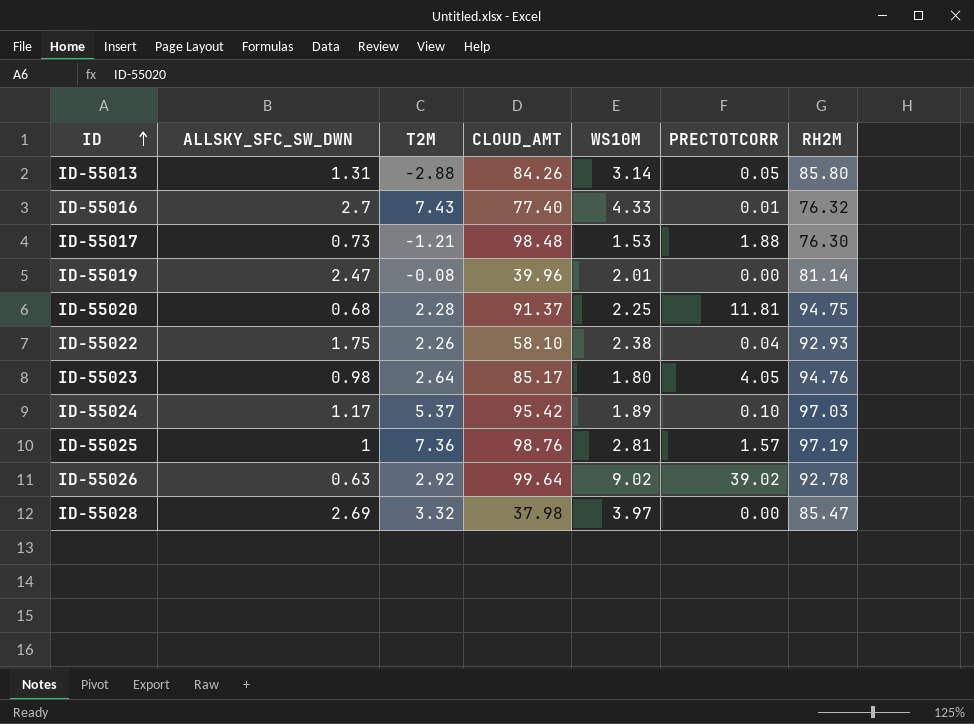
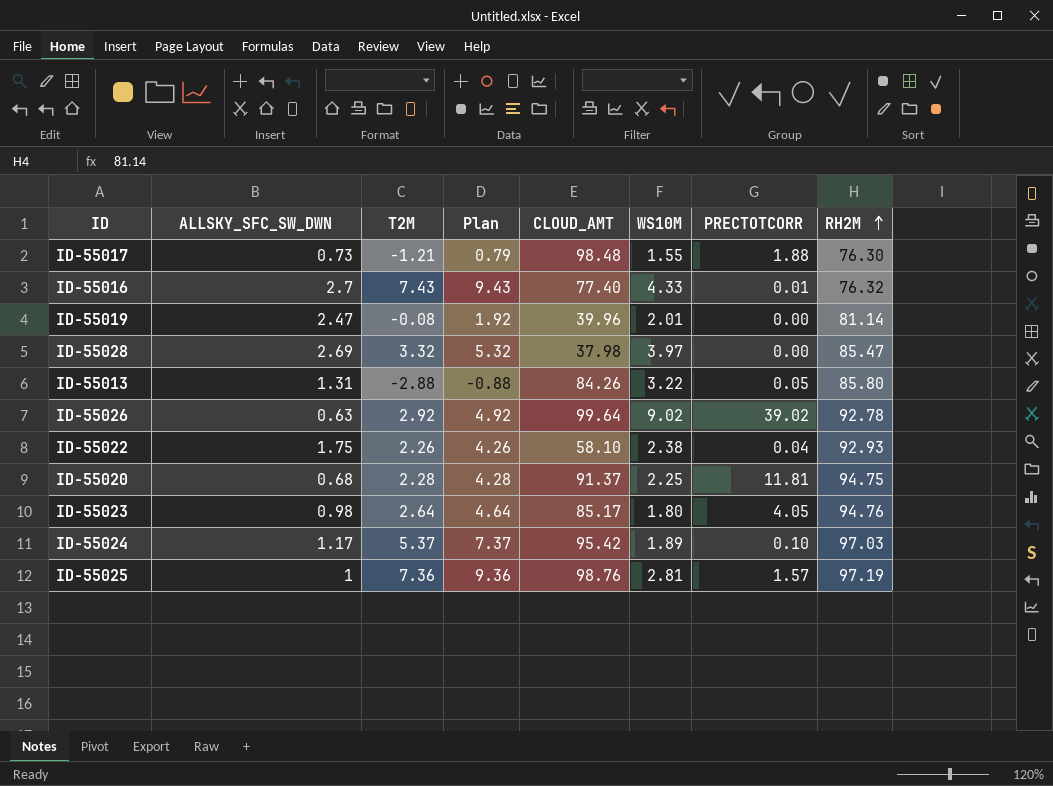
row order: ID ascending -> RH2M ascending
column Plan | formula: none -> [T2M] + 2
ID-55017 | WS10M: 1.53 -> 1.55
ID-55013 | WS10M: 3.14 -> 3.22

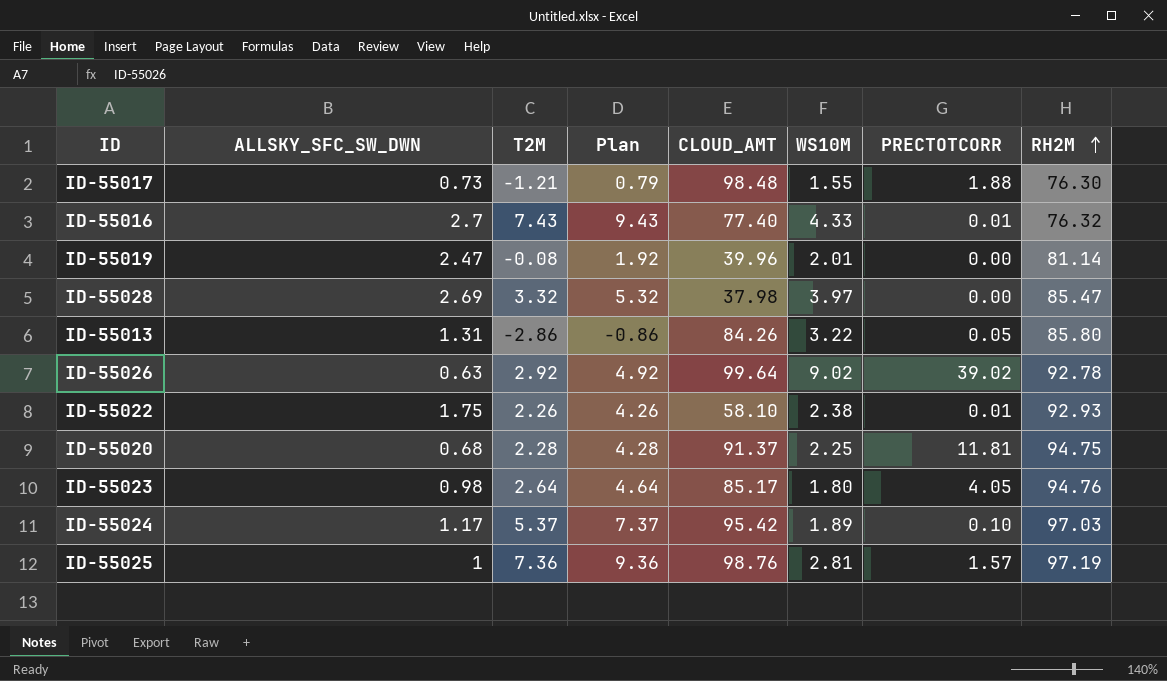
ID-55013 | T2M: -2.88 -> -2.86
ID-55013 | Plan: -0.88 -> -0.86
ID-55022 | PRECTOTCORR: 0.04 -> 0.01

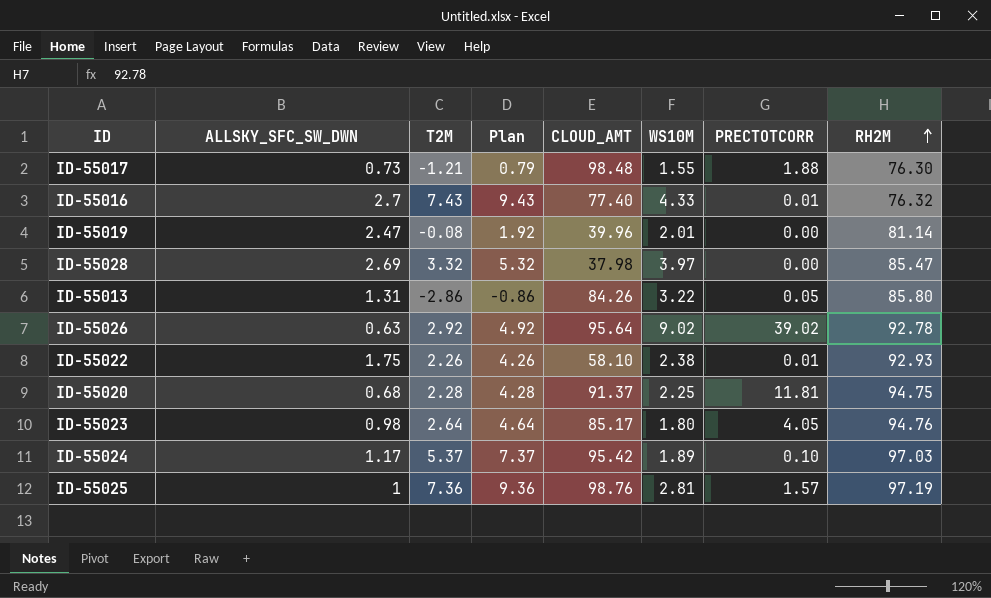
ID-55026 | CLOUD_AMT: 99.64 -> 95.64

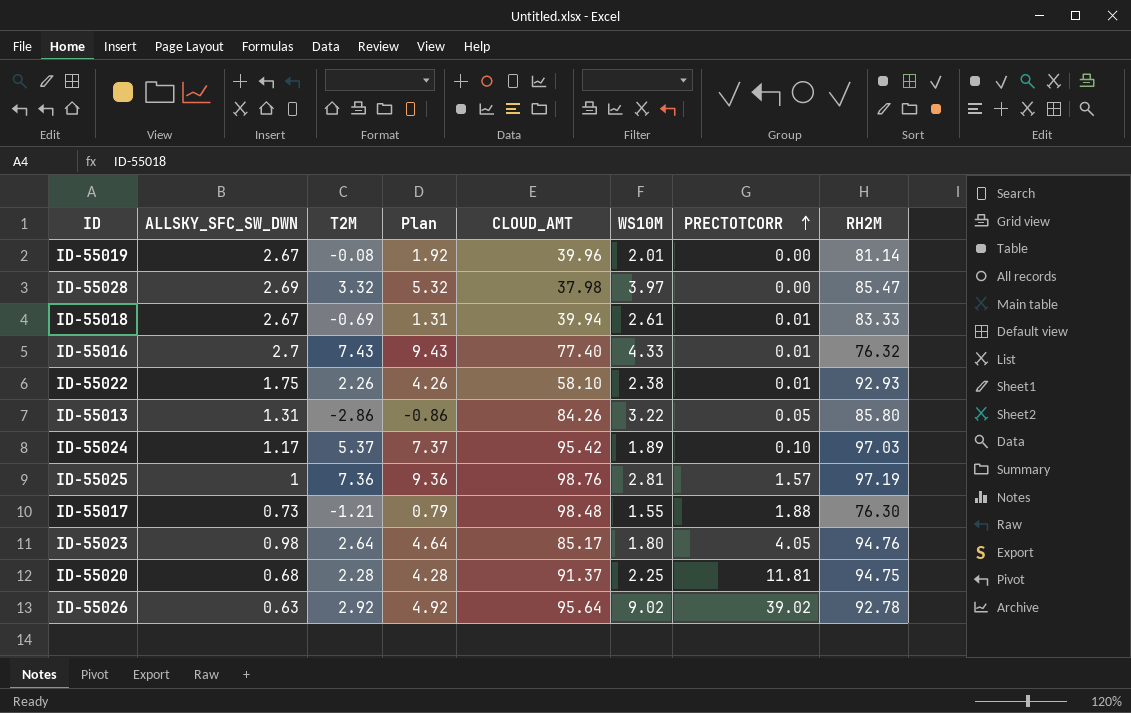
row order: RH2M ascending -> PRECTOTCORR ascending
ID-55019 | ALLSKY_SFC_SW_DWN: 2.47 -> 2.67
row ID-55018: none -> 2.67 | -0.69 | 1.31 | 39.94 | 2.61 | 0.01 | 83.33

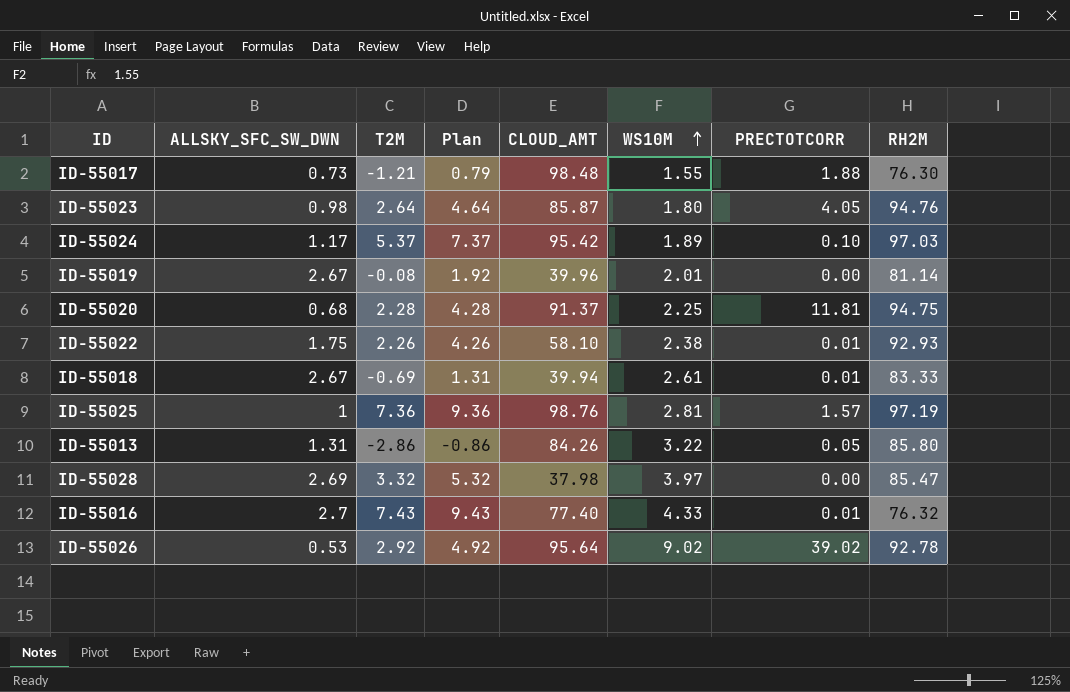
row order: PRECTOTCORR ascending -> WS10M ascending
ID-55023 | CLOUD_AMT: 85.17 -> 85.87
ID-55026 | ALLSKY_SFC_SW_DWN: 0.63 -> 0.53

